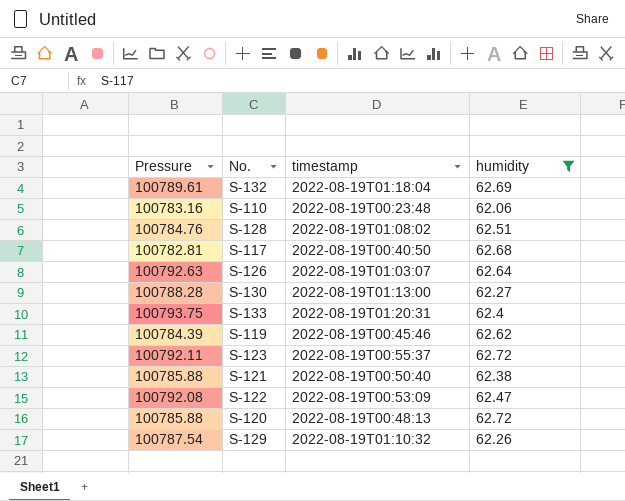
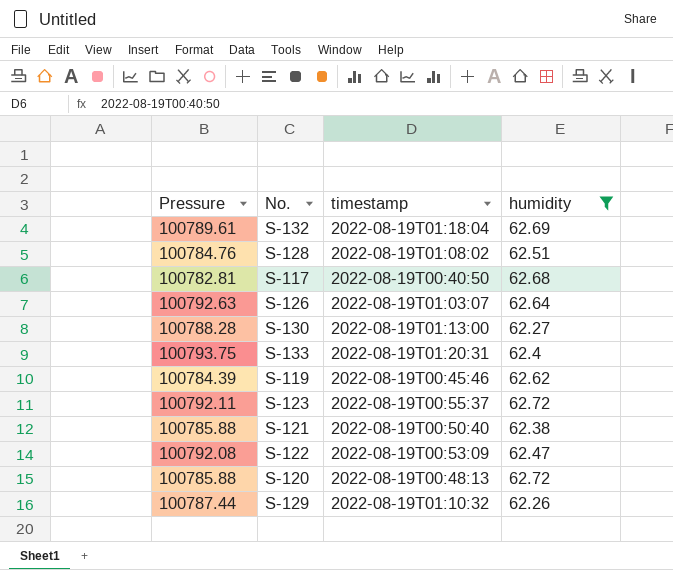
row S-110: 100783.16 | 2022-08-19T00:23:48 | 62.06 -> none
S-129 | Pressure: 100787.54 -> 100787.44

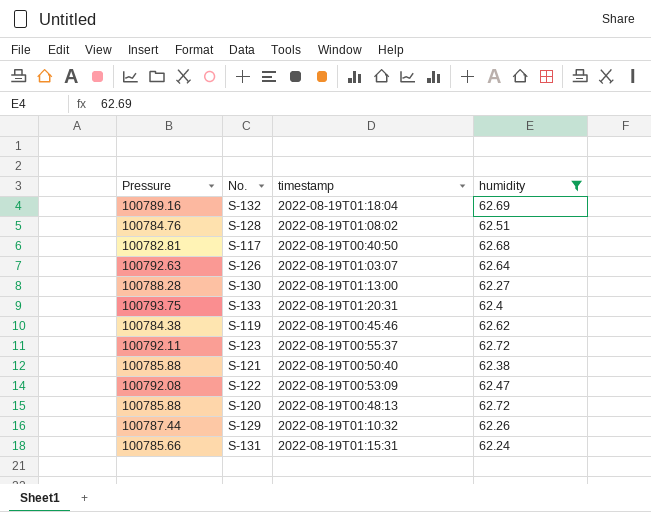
S-132 | Pressure: 100789.61 -> 100789.16
S-119 | Pressure: 100784.39 -> 100784.38
row S-131: none -> 100785.66 | 2022-08-19T01:15:31 | 62.24

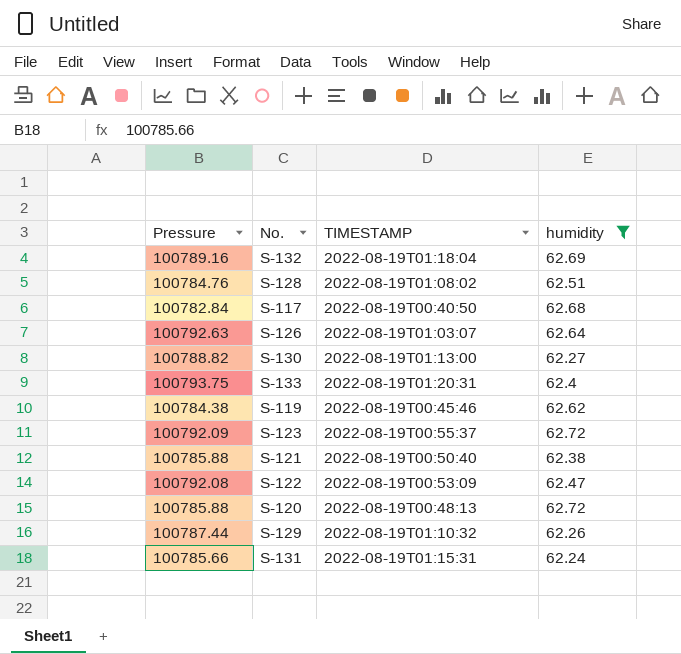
column name: timestamp -> TIMESTAMP
S-117 | Pressure: 100782.81 -> 100782.84
S-130 | Pressure: 100788.28 -> 100788.82
S-123 | Pressure: 100792.11 -> 100792.09

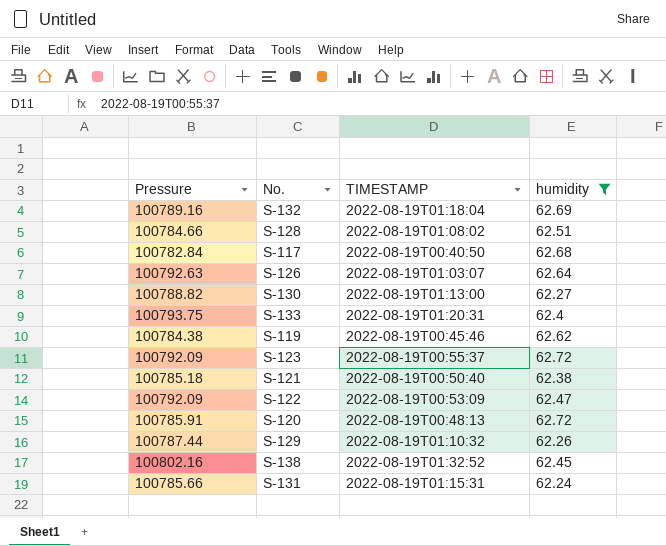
S-128 | Pressure: 100784.76 -> 100784.66
S-121 | Pressure: 100785.88 -> 100785.18
S-122 | Pressure: 100792.08 -> 100792.09
S-120 | Pressure: 100785.88 -> 100785.91
row S-138: none -> 100802.16 | 2022-08-19T01:32:52 | 62.45

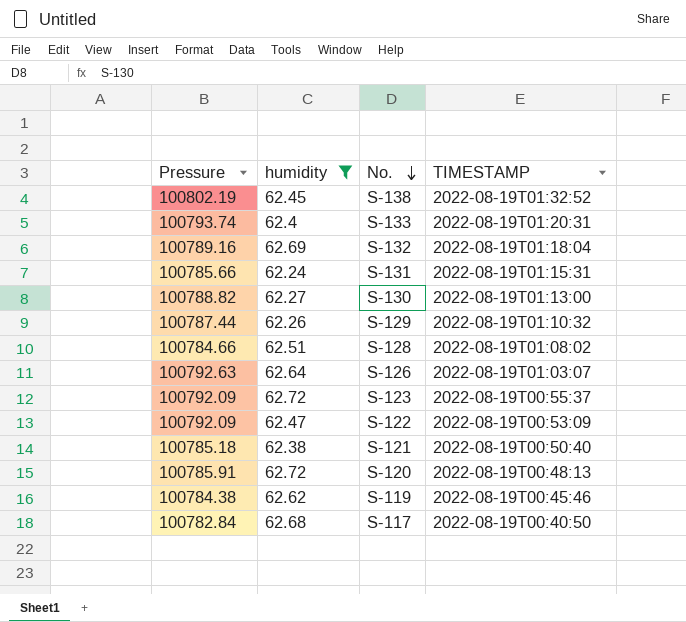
row order: none -> No. descending
column humidity | position: 4 -> 2
S-138 | Pressure: 100802.16 -> 100802.19
S-133 | Pressure: 100793.75 -> 100793.74

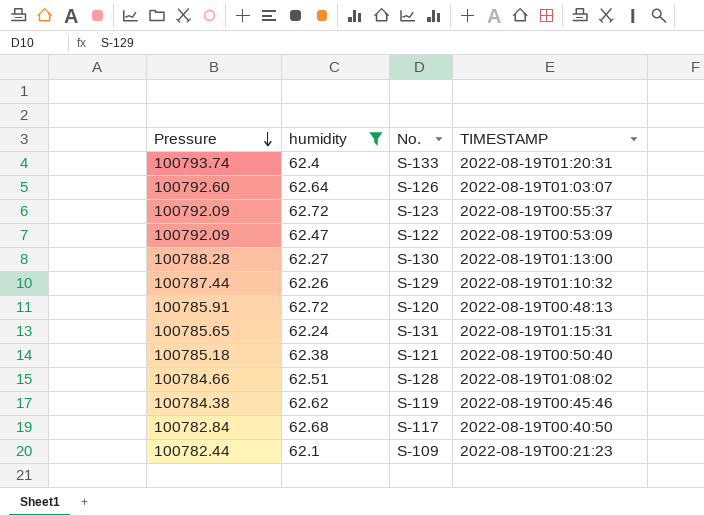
row order: No. descending -> Pressure descending
row S-138: 100802.19 | 62.45 | 2022-08-19T01:32:52 -> none
row S-132: 100789.16 | 62.69 | 2022-08-19T01:18:04 -> none
S-126 | Pressure: 100792.63 -> 100792.60
S-130 | Pressure: 100788.82 -> 100788.28
S-131 | Pressure: 100785.66 -> 100785.65
row S-109: none -> 100782.44 | 62.1 | 2022-08-19T00:21:23

